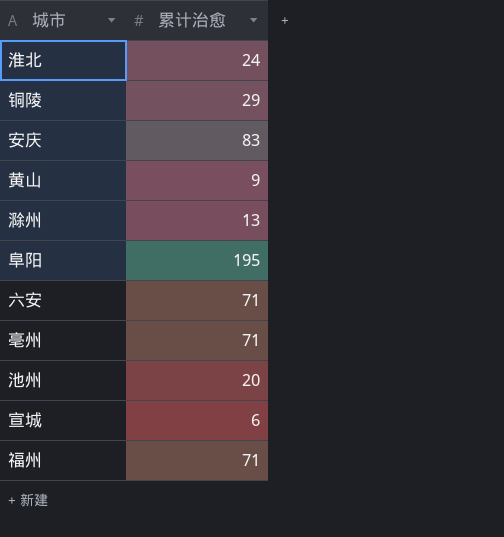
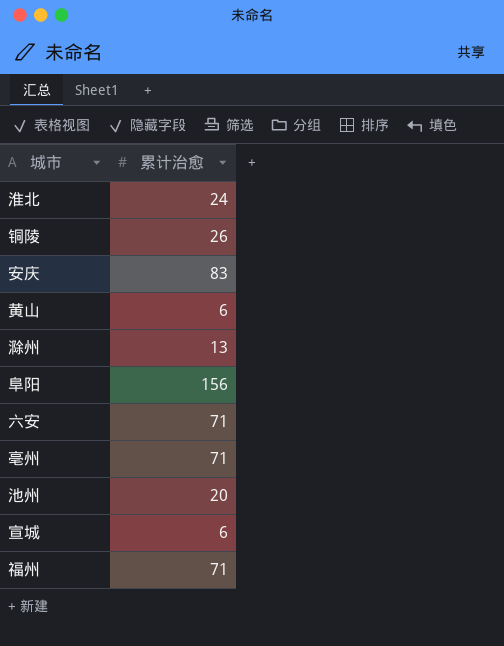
铜陵 | 累计治愈: 29 -> 26
黄山 | 累计治愈: 9 -> 6
阜阳 | 累计治愈: 195 -> 156

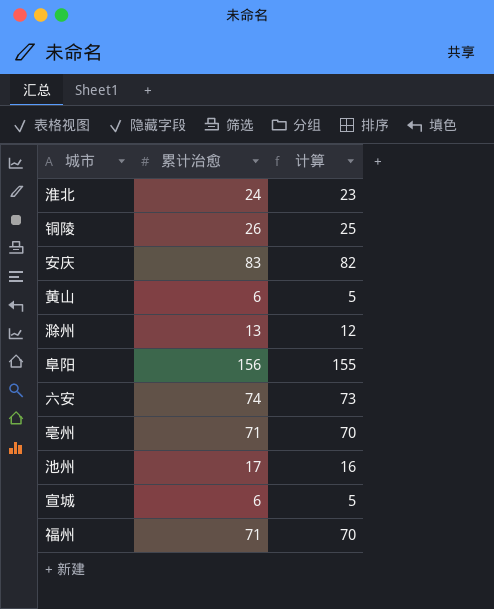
column 计算 | formula: none -> [累计治愈] - 1
六安 | 累计治愈: 71 -> 74
池州 | 累计治愈: 20 -> 17

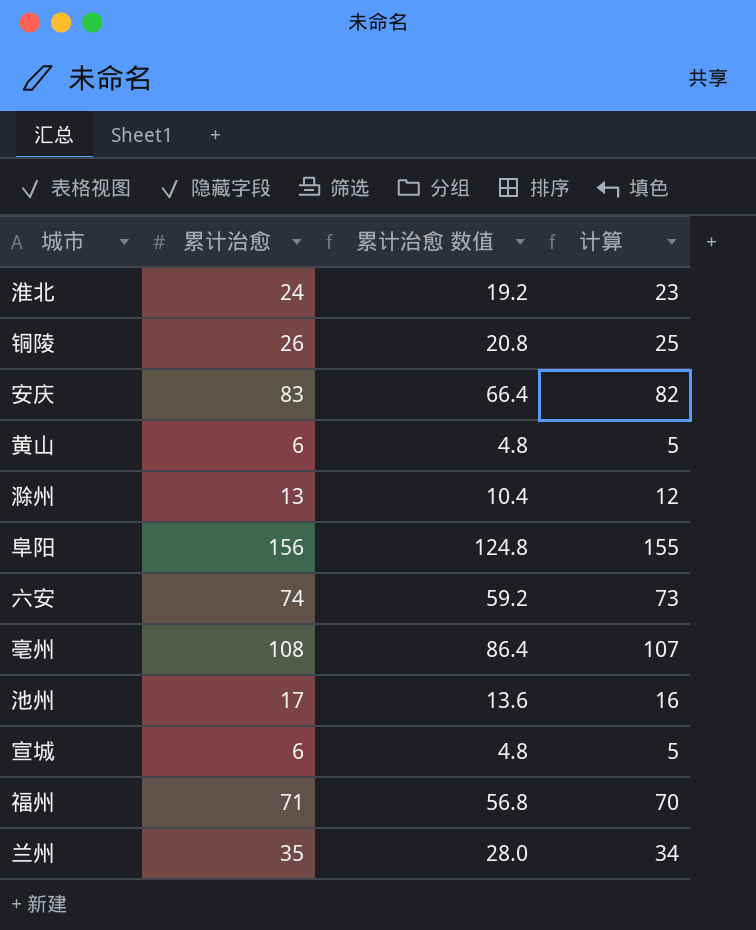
column 累计治愈 数值 | formula: none -> [累计治愈] * 0.8
亳州 | 累计治愈: 71 -> 108
亳州 | 计算: 70 -> 107
row 兰州: none -> 35 | 28.0 | 34

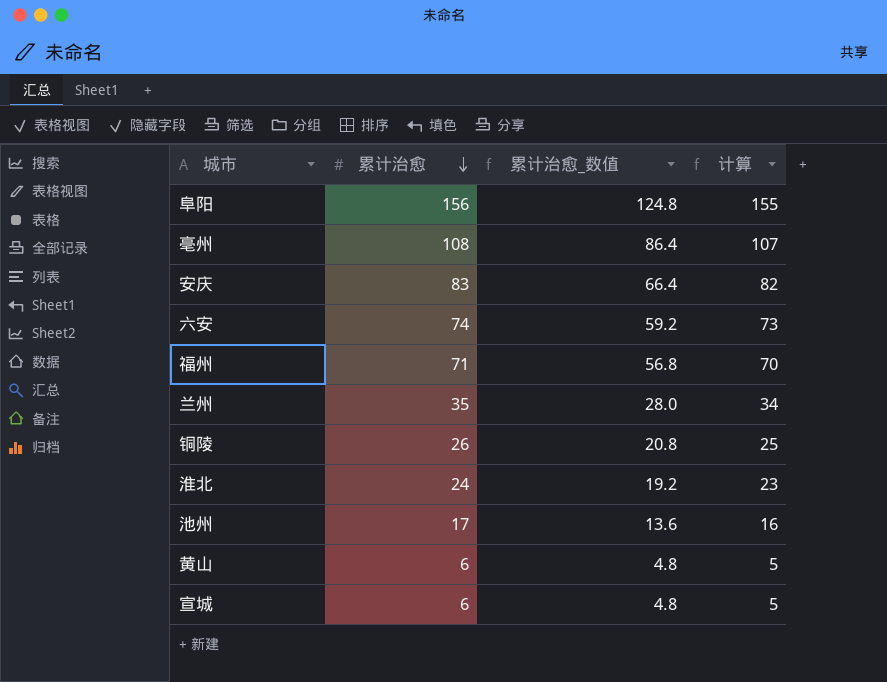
row order: none -> 累计治愈 descending
column name: 累计治愈 数值 -> 累计治愈_数值
row 滁州: 13 | 10.4 | 12 -> none

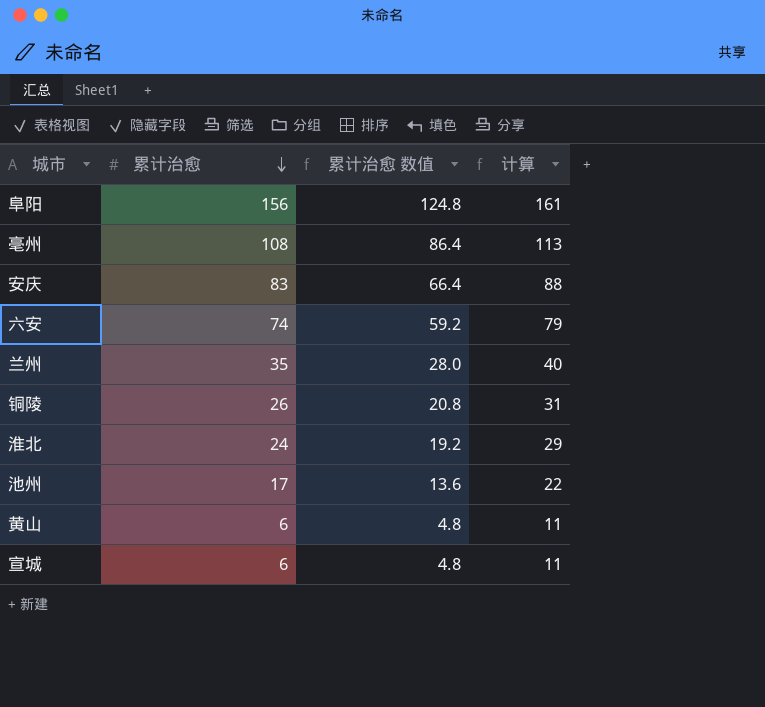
column name: 累计治愈_数值 -> 累计治愈 数值
column 计算 | formula: [累计治愈] - 1 -> [累计治愈] + 5
row 福州: 71 | 56.8 | 70 -> none

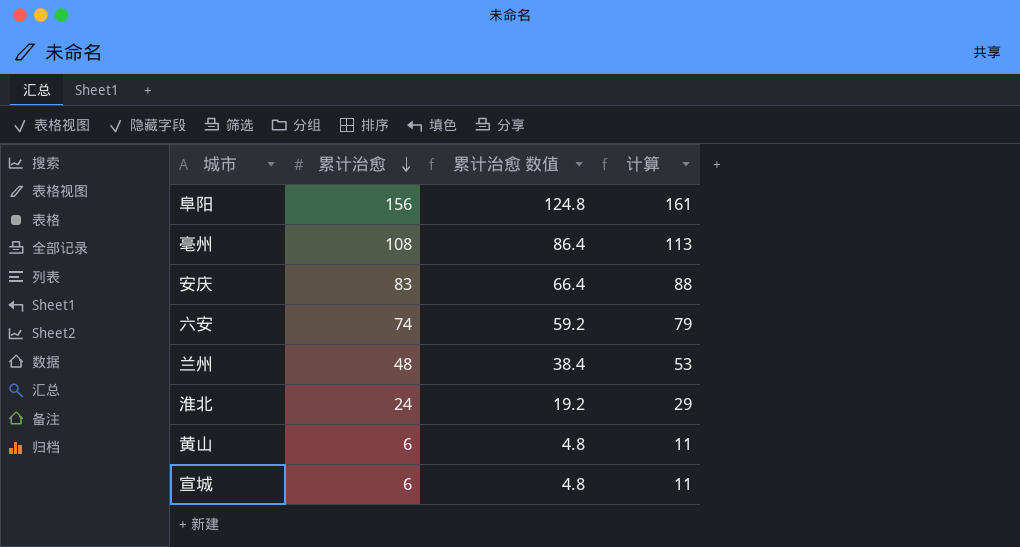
row 铜陵: 26 | 20.8 | 31 -> none
row 池州: 17 | 13.6 | 22 -> none
兰州 | 累计治愈: 35 -> 48
兰州 | 累计治愈 数值: 28.0 -> 38.4
兰州 | 计算: 40 -> 53

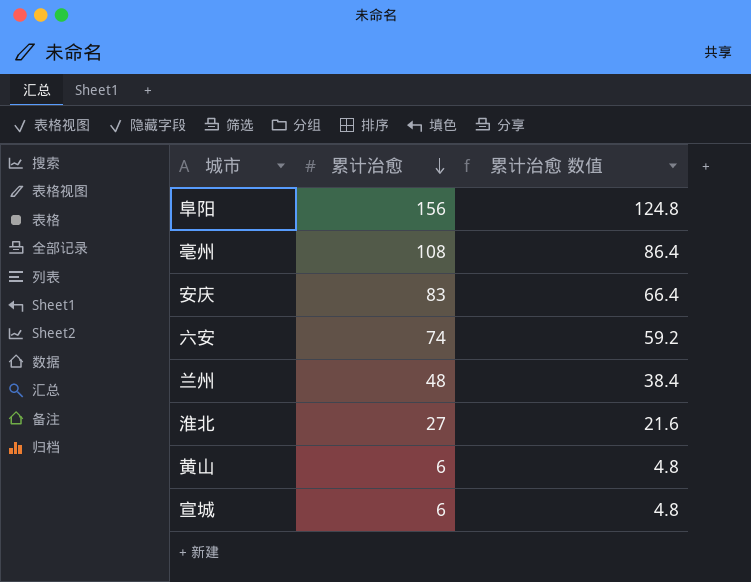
column 计算 | formula: [累计治愈] + 5 -> none
淮北 | 累计治愈: 24 -> 27
淮北 | 累计治愈 数值: 19.2 -> 21.6

